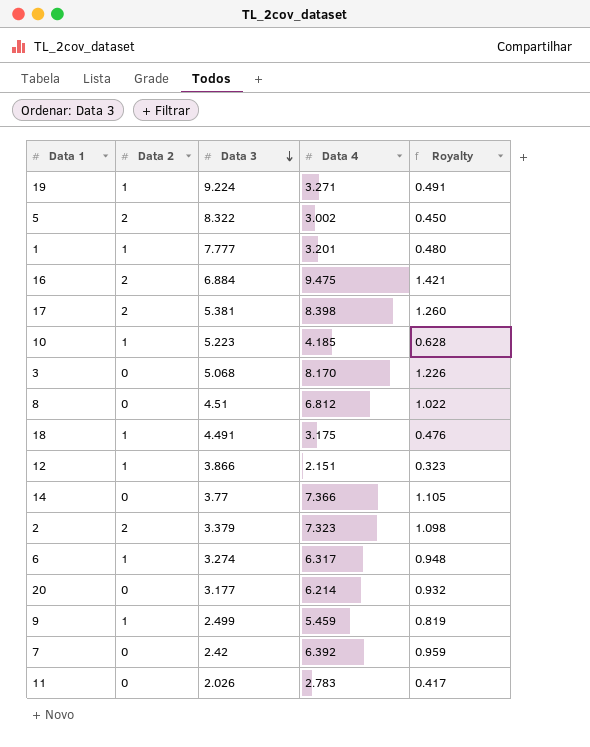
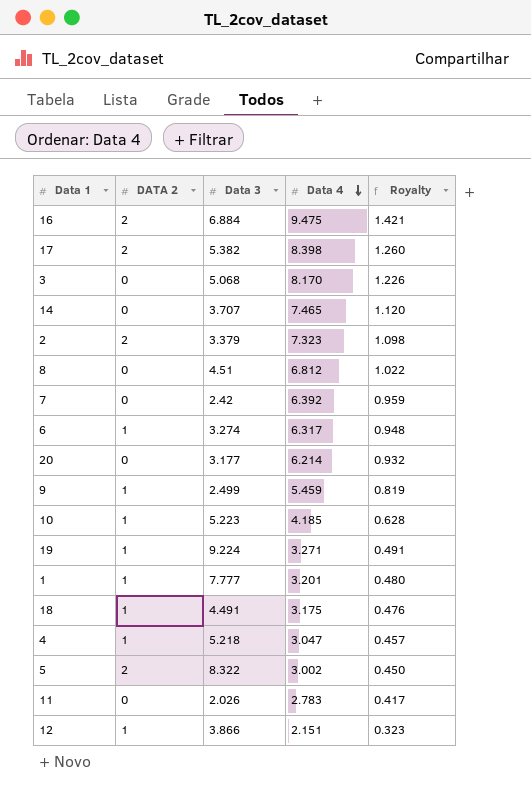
row order: Data 3 descending -> Data 4 descending
column name: Data 2 -> DATA 2
17 | Data 3: 5.381 -> 5.382
14 | Data 3: 3.77 -> 3.707
14 | Data 4: 7.366 -> 7.465
14 | Royalty: 1.105 -> 1.120
row 4: none -> 1 | 5.218 | 3.047 | 0.457

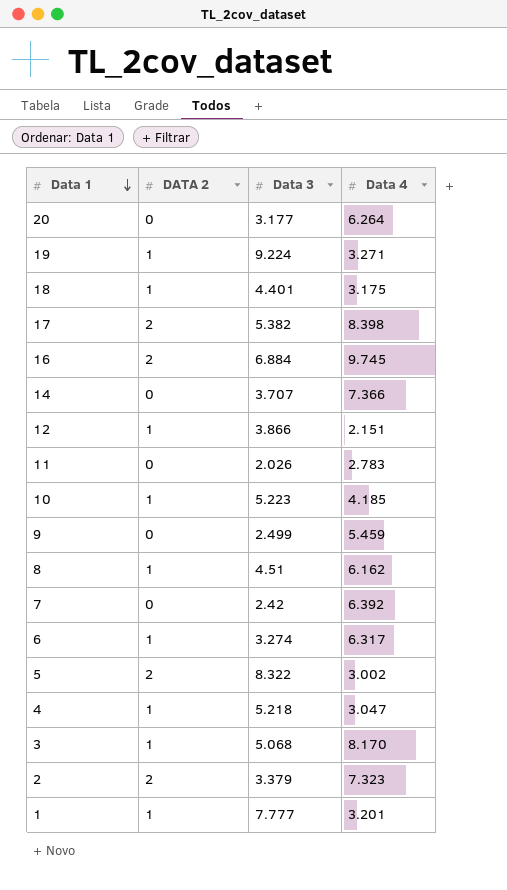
row order: Data 4 descending -> Data 1 descending
column Royalty | formula: [Data 4] * 0.15 -> none
20 | Data 4: 6.214 -> 6.264
18 | Data 3: 4.491 -> 4.401
16 | Data 4: 9.475 -> 9.745
14 | Data 4: 7.465 -> 7.366
9 | DATA 2: 1 -> 0
8 | DATA 2: 0 -> 1
8 | Data 4: 6.812 -> 6.162
3 | DATA 2: 0 -> 1

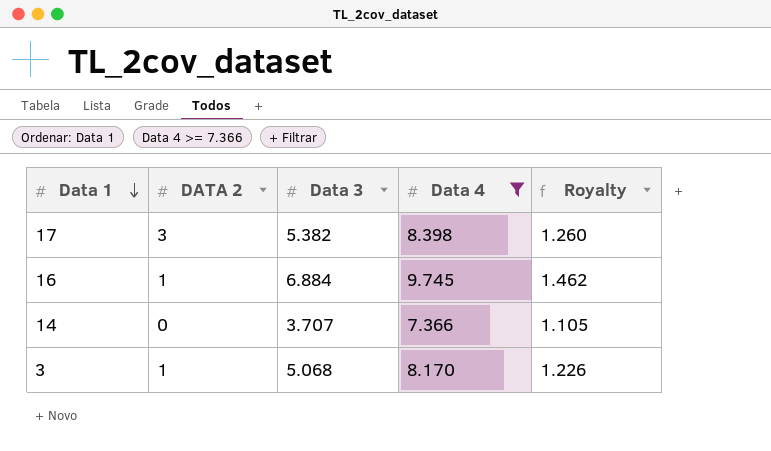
filter: none -> Data 4 >= 7.366
column Royalty | formula: none -> [Data 4] * 0.15
17 | DATA 2: 2 -> 3
16 | DATA 2: 2 -> 1

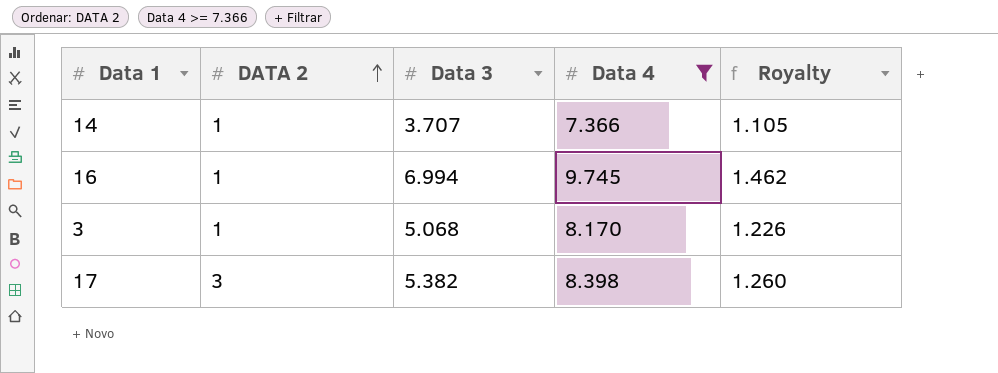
row order: Data 1 descending -> DATA 2 ascending
14 | DATA 2: 0 -> 1
16 | Data 3: 6.884 -> 6.994

